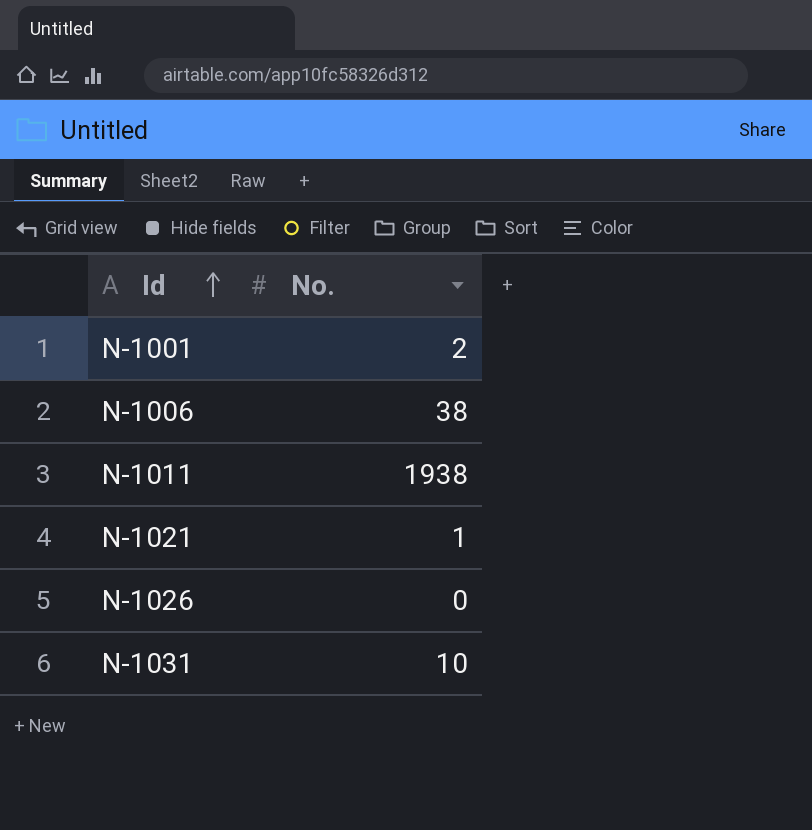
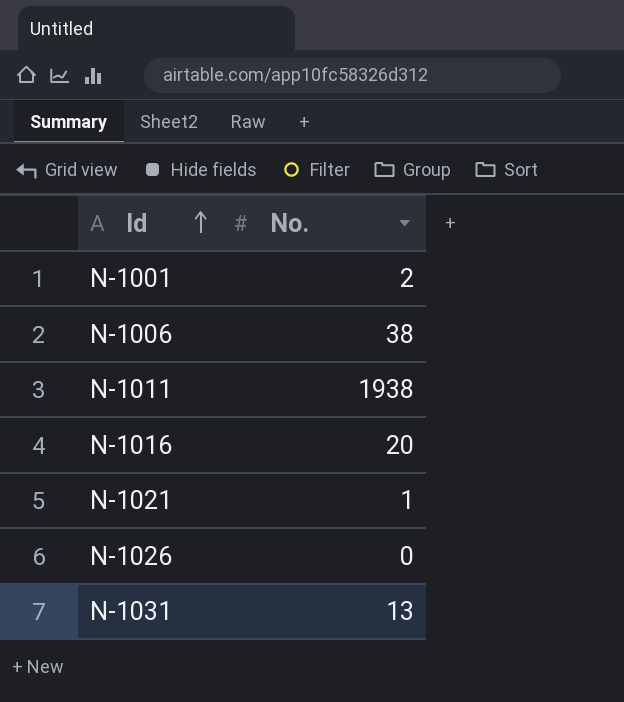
row N-1016: none -> 20
N-1031 | No.: 10 -> 13

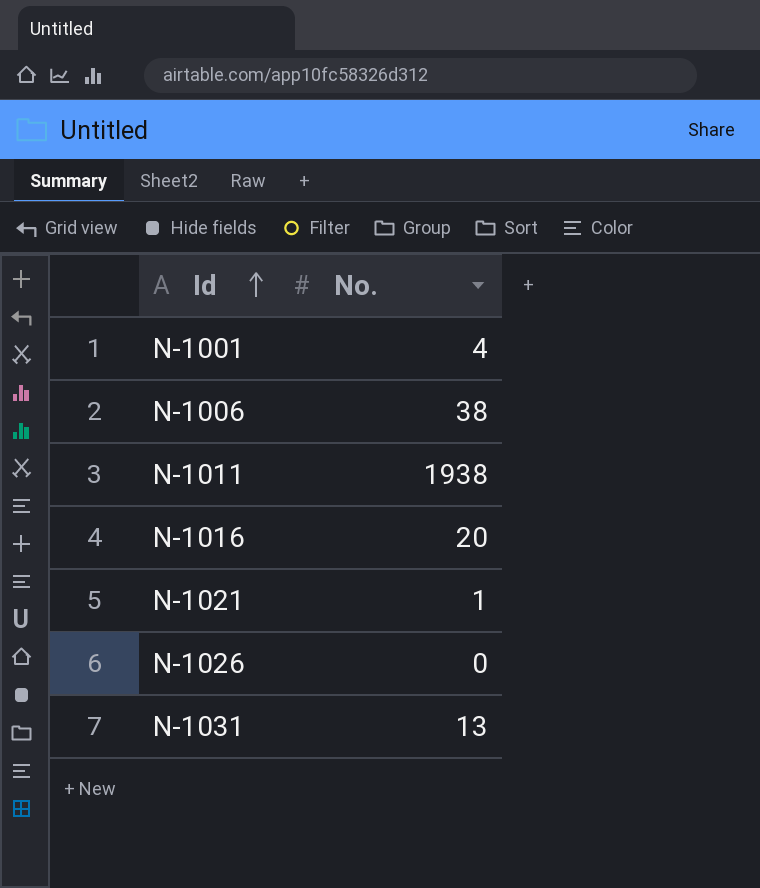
N-1001 | No.: 2 -> 4

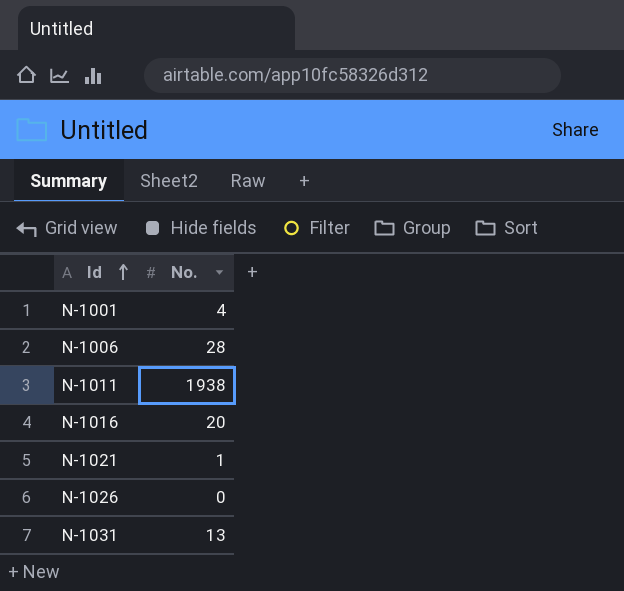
N-1006 | No.: 38 -> 28

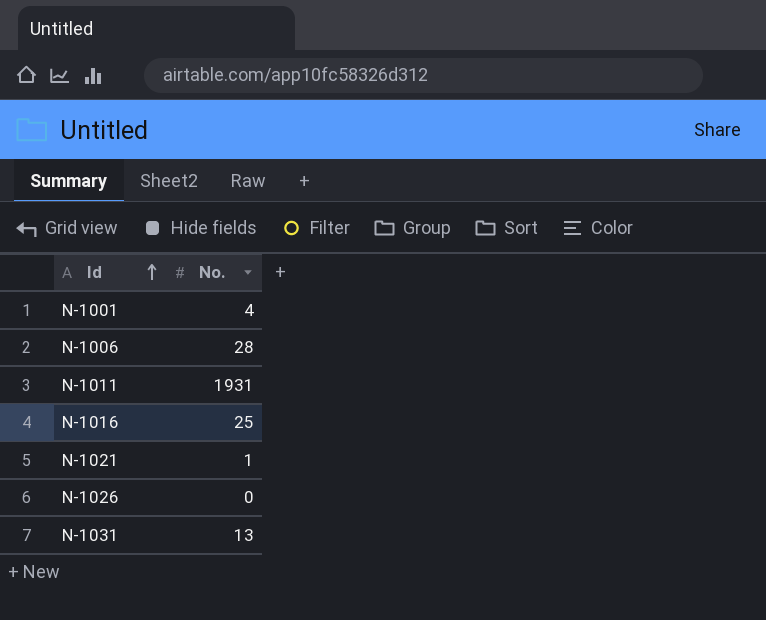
N-1011 | No.: 1938 -> 1931
N-1016 | No.: 20 -> 25

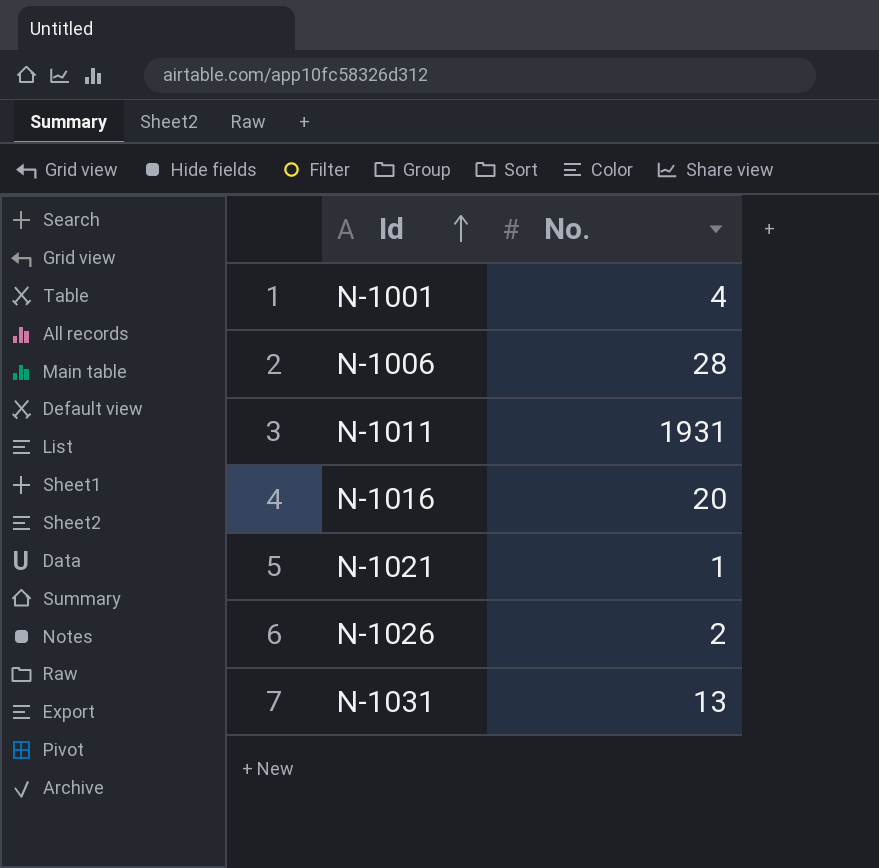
N-1016 | No.: 25 -> 20
N-1026 | No.: 0 -> 2

